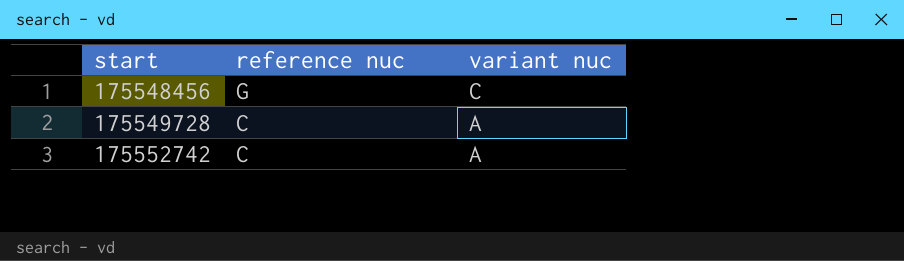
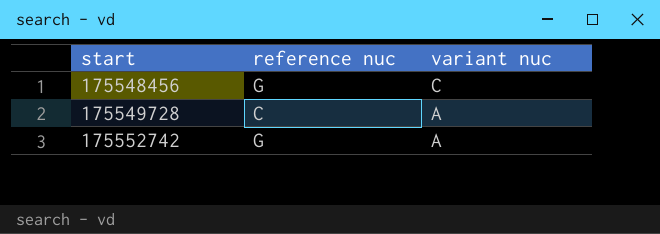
175552742 | reference nuc: C -> G

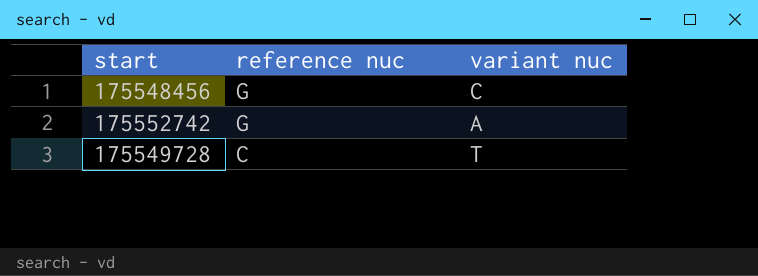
row order: start ascending -> reference nuc descending
175549728 | variant nuc: A -> T

